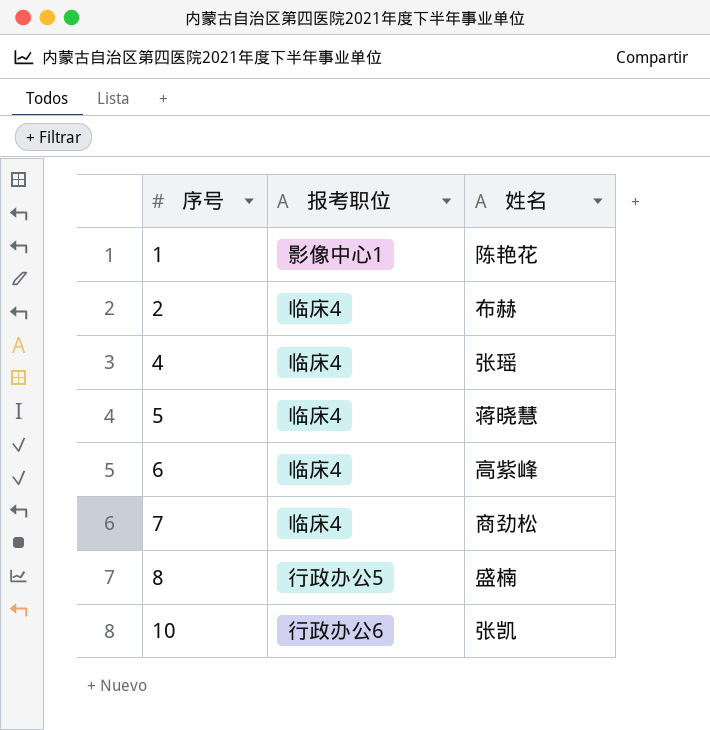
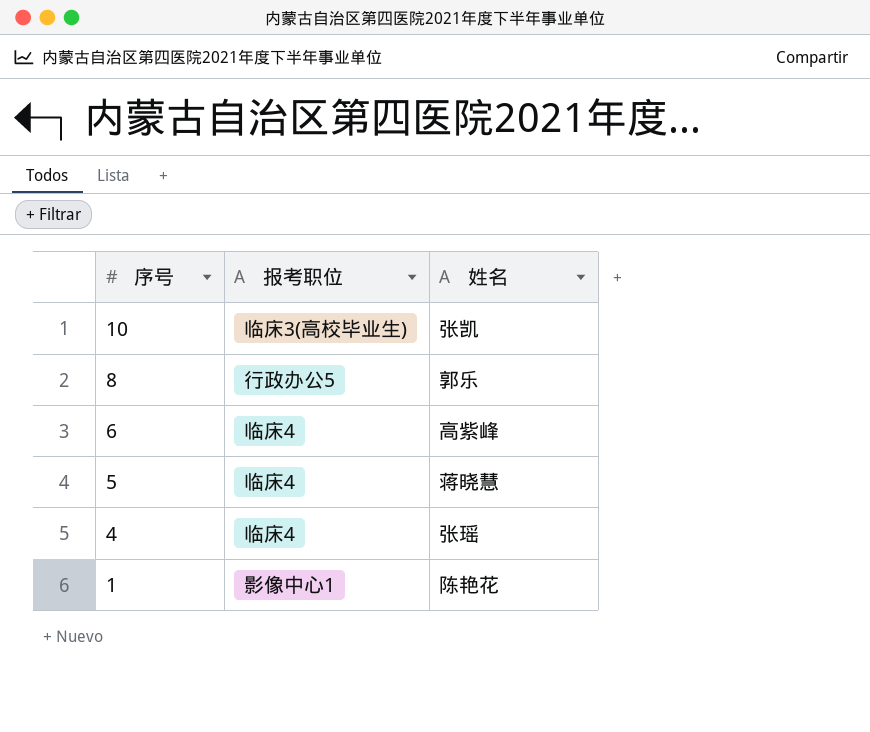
row order: 序号 ascending -> 序号 descending
row 2: 临床4 | 布赫 -> none
row 7: 临床4 | 商劲松 -> none
10 | 报考职位: 行政办公6 -> 临床3(高校毕业生)
8 | 姓名: 盛楠 -> 郭乐

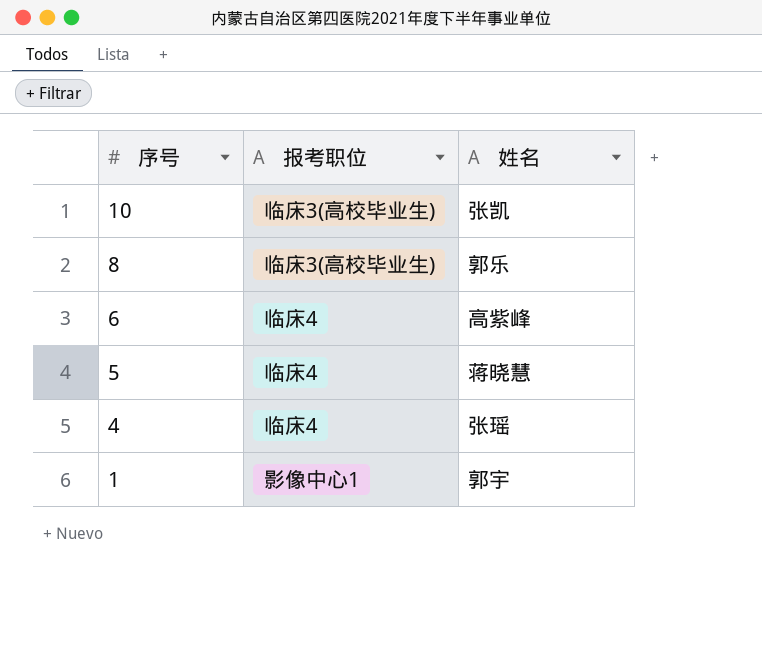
8 | 报考职位: 行政办公5 -> 临床3(高校毕业生)
1 | 姓名: 陈艳花 -> 郭宇

